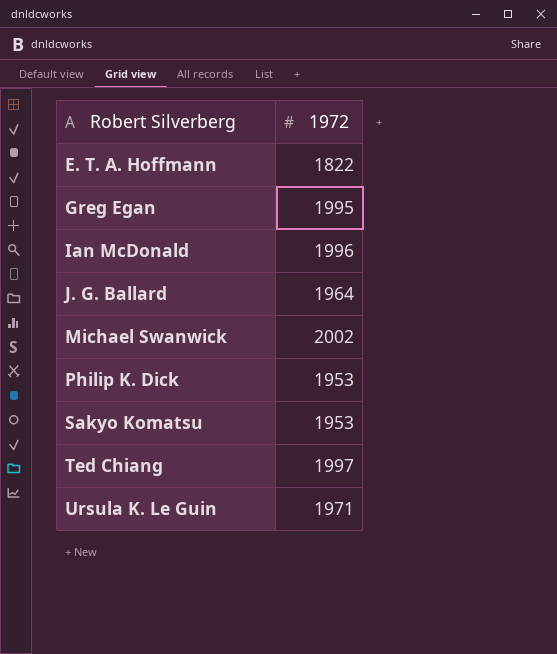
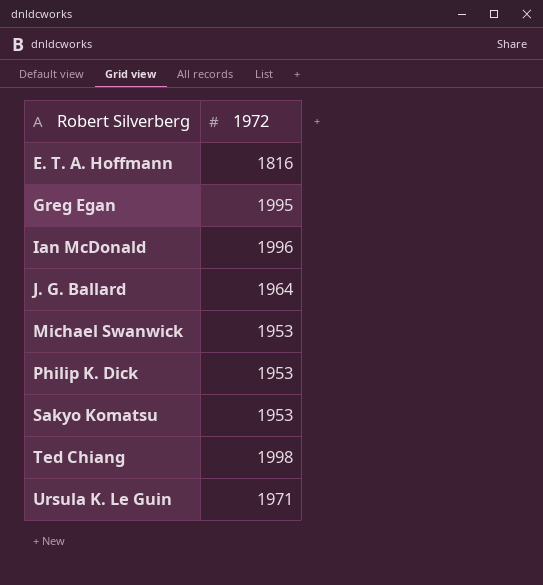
E. T. A. Hoffmann | 1972: 1822 -> 1816
Michael Swanwick | 1972: 2002 -> 1953
Ted Chiang | 1972: 1997 -> 1998

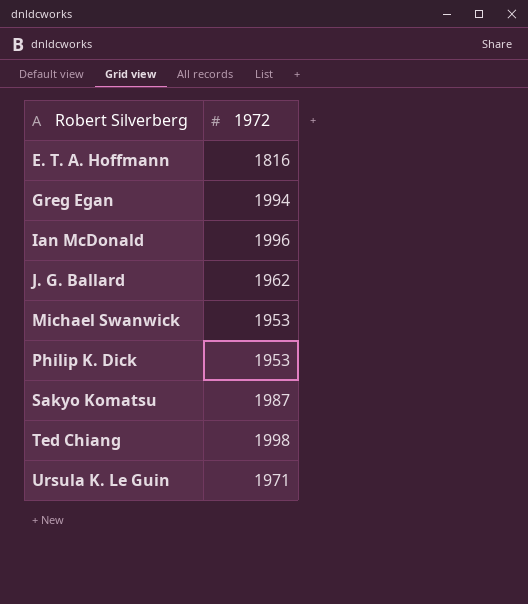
Greg Egan | 1972: 1995 -> 1994
J. G. Ballard | 1972: 1964 -> 1962
Sakyo Komatsu | 1972: 1953 -> 1987

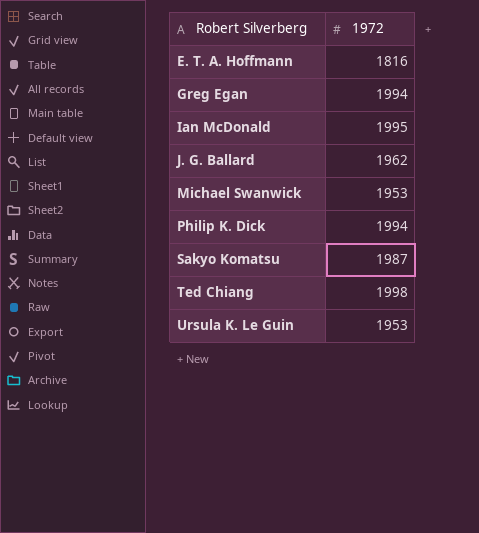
Ian McDonald | 1972: 1996 -> 1995
Philip K. Dick | 1972: 1953 -> 1994
Ursula K. Le Guin | 1972: 1971 -> 1953

